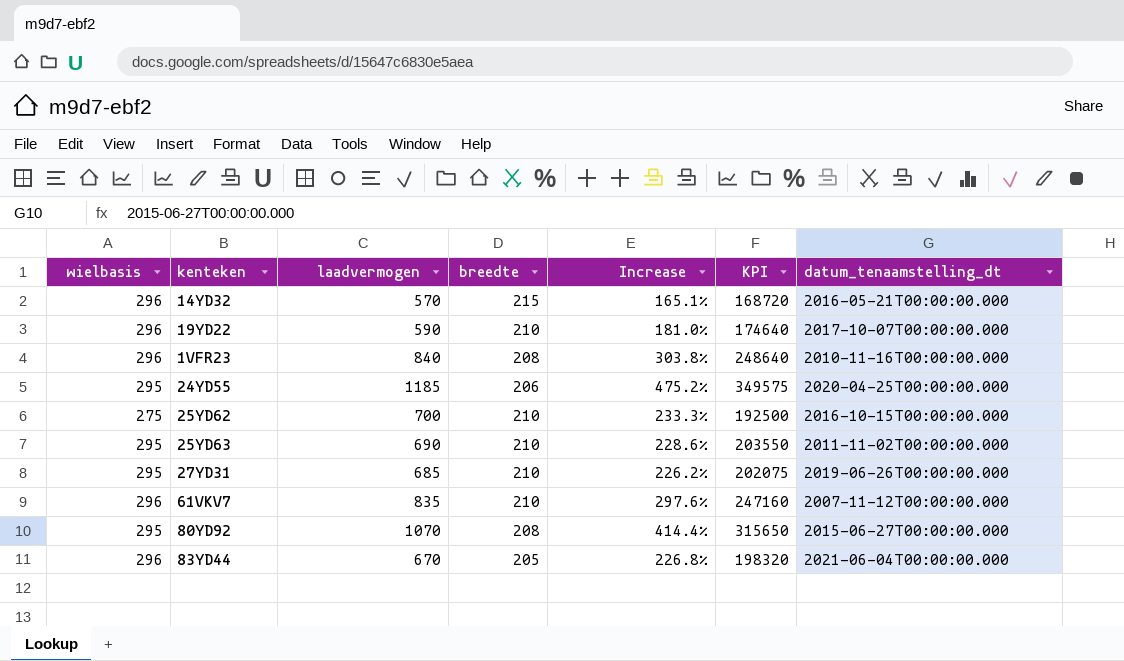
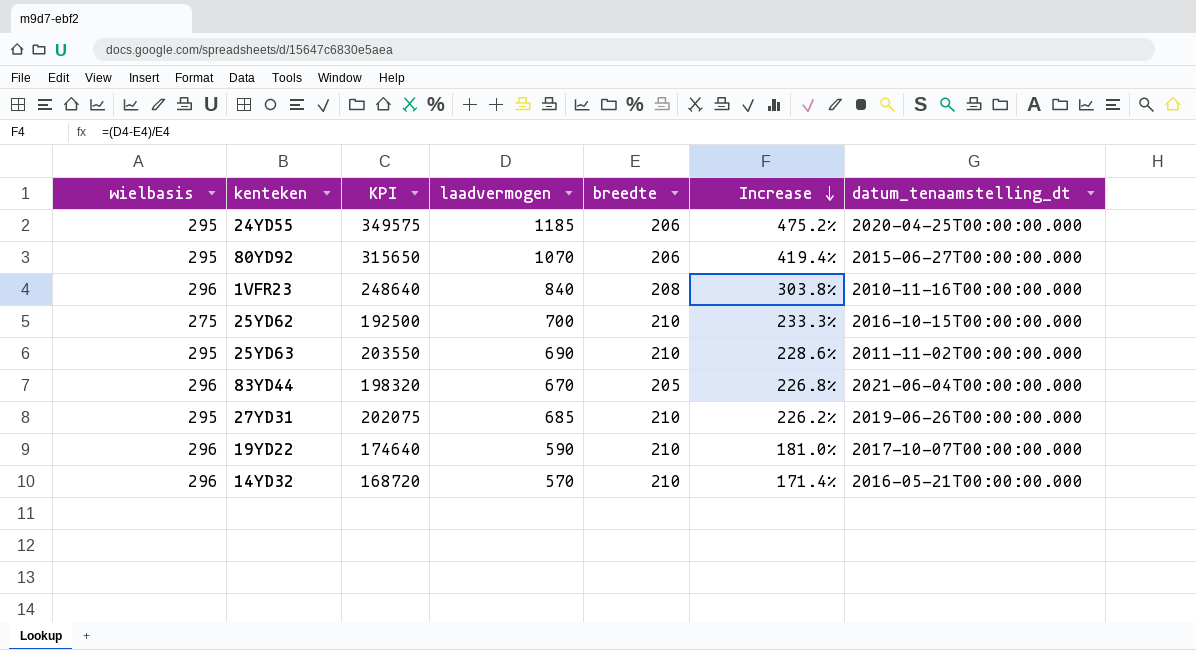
row order: none -> Increase descending
column KPI | position: 6 -> 3
row 61VKV7: 296 | 835 | 210 | 297.6% | 247160 | 2007-11-12T00:00:00.000 -> none
80YD92 | breedte: 208 -> 206
80YD92 | Increase: 414.4% -> 419.4%
14YD32 | breedte: 215 -> 210
14YD32 | Increase: 165.1% -> 171.4%

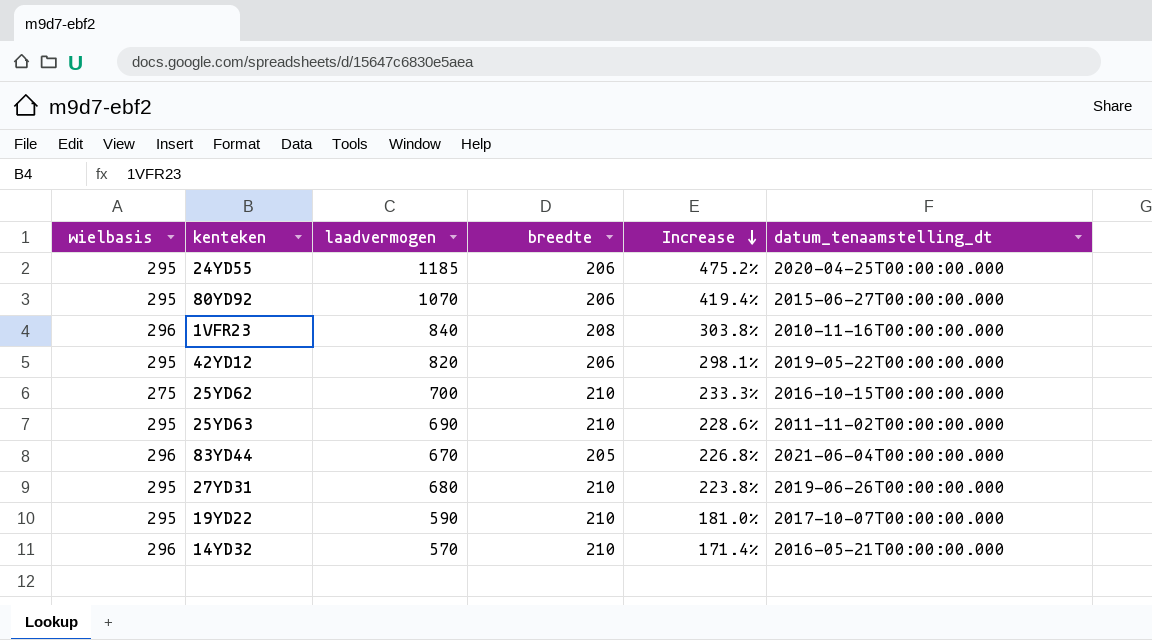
column KPI | formula: [wielbasis] * [laadvermogen] -> none
row 42YD12: none -> 295 | 820 | 206 | 298.1% | 2019-05-22T00:00:00.000
27YD31 | laadvermogen: 685 -> 680
27YD31 | Increase: 226.2% -> 223.8%
19YD22 | wielbasis: 296 -> 295

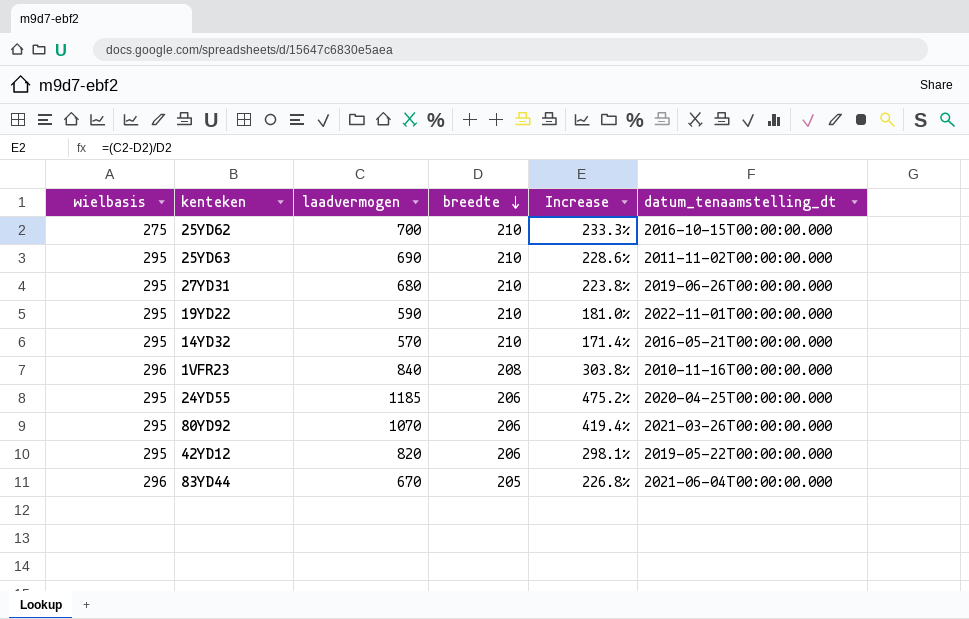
row order: Increase descending -> breedte descending
19YD22 | datum_tenaamstelling_dt: 2017-10-07T00:00:00.000 -> 2022-11-01T00:00:00.000
14YD32 | wielbasis: 296 -> 295
80YD92 | datum_tenaamstelling_dt: 2015-06-27T00:00:00.000 -> 2021-03-26T00:00:00.000

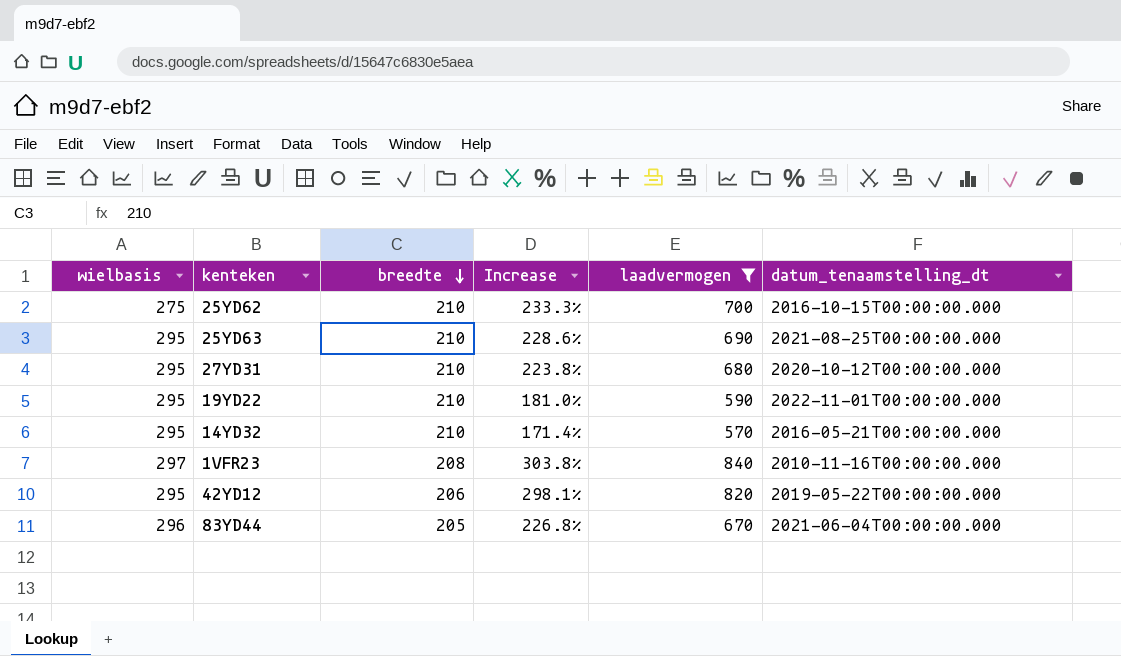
filter: none -> laadvermogen <= 840
column laadvermogen | position: 3 -> 5
25YD63 | datum_tenaamstelling_dt: 2011-11-02T00:00:00.000 -> 2021-08-25T00:00:00.000
27YD31 | datum_tenaamstelling_dt: 2019-06-26T00:00:00.000 -> 2020-10-12T00:00:00.000
1VFR23 | wielbasis: 296 -> 297

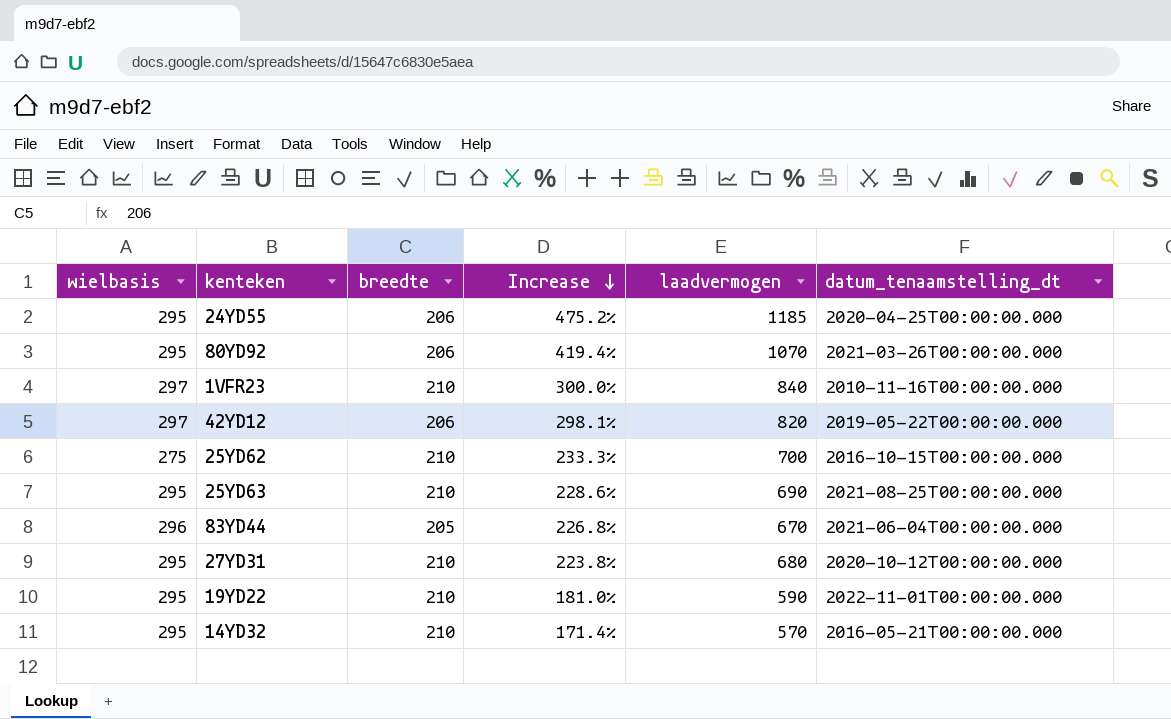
filter: laadvermogen <= 840 -> none
row order: breedte descending -> Increase descending
1VFR23 | breedte: 208 -> 210
1VFR23 | Increase: 303.8% -> 300.0%
42YD12 | wielbasis: 295 -> 297

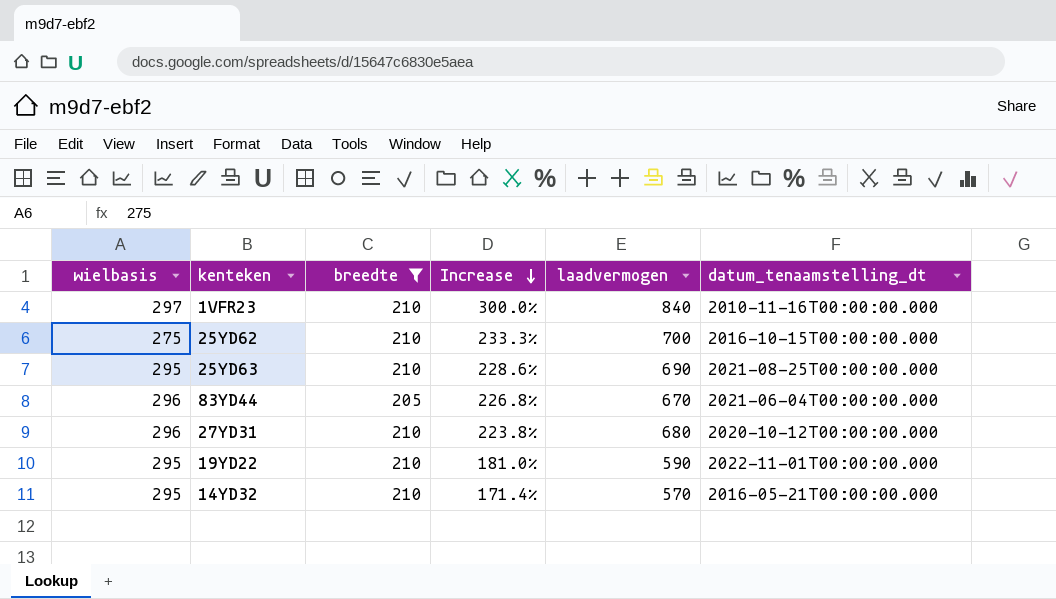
filter: none -> breedte != 206
27YD31 | wielbasis: 295 -> 296

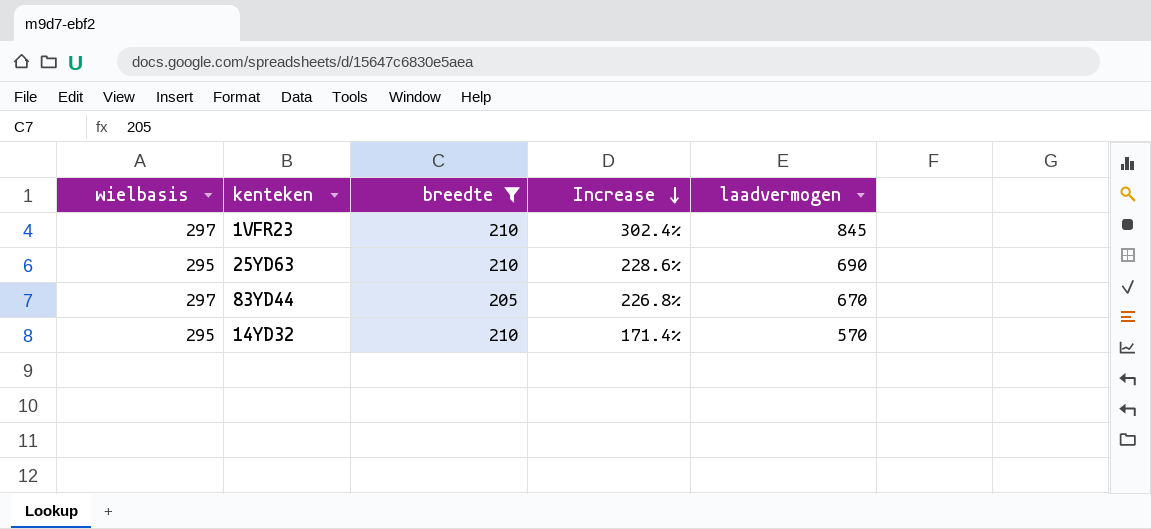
column datum_tenaamstelling_dt | position: 6 -> none
row 25YD62: 275 | 210 | 233.3% | 700 | 2016-10-15T00:00:00.000 -> none
row 27YD31: 296 | 210 | 223.8% | 680 | 2020-10-12T00:00:00.000 -> none
row 19YD22: 295 | 210 | 181.0% | 590 | 2022-11-01T00:00:00.000 -> none
1VFR23 | Increase: 300.0% -> 302.4%
1VFR23 | laadvermogen: 840 -> 845
83YD44 | wielbasis: 296 -> 297

